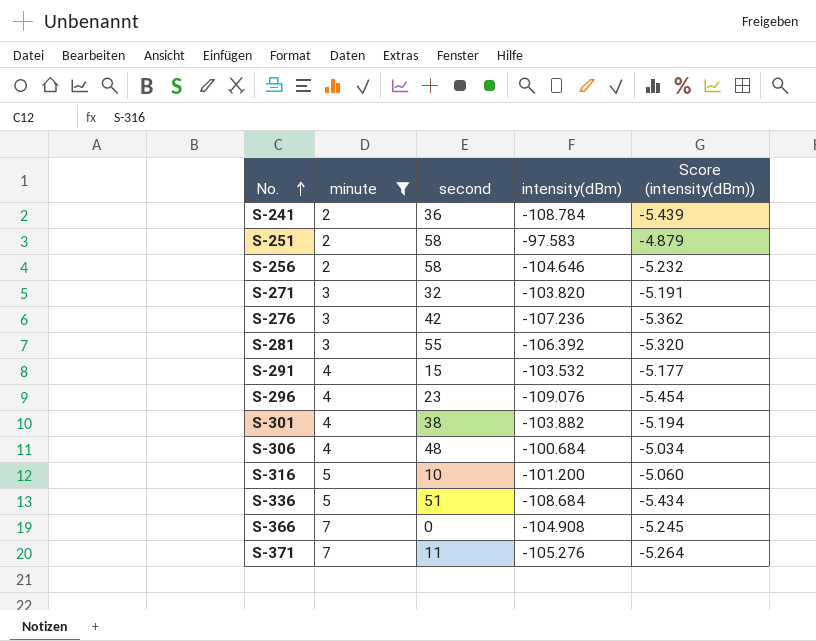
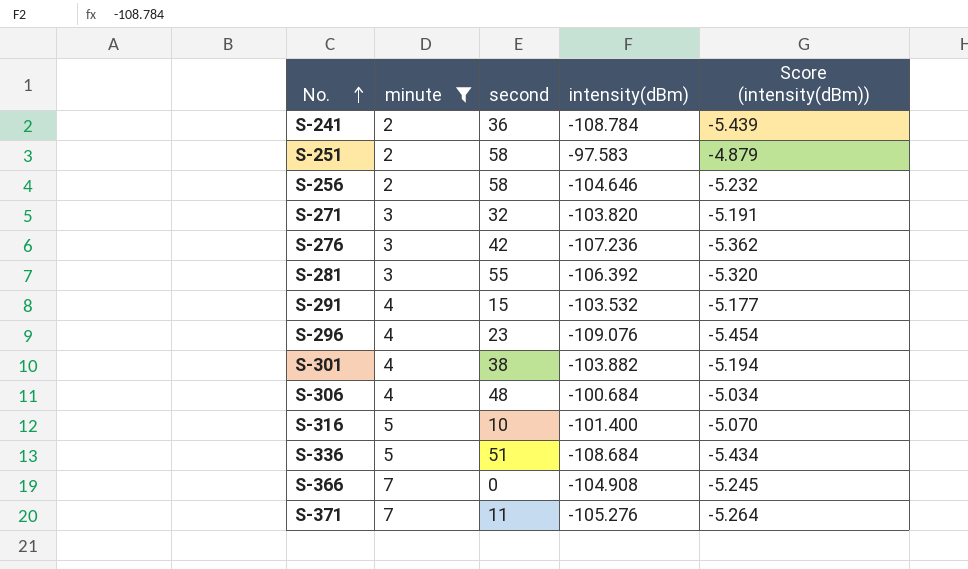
S-316 | intensity(dBm): -101.200 -> -101.400
S-316 | Score (intensity(dBm)): -5.060 -> -5.070

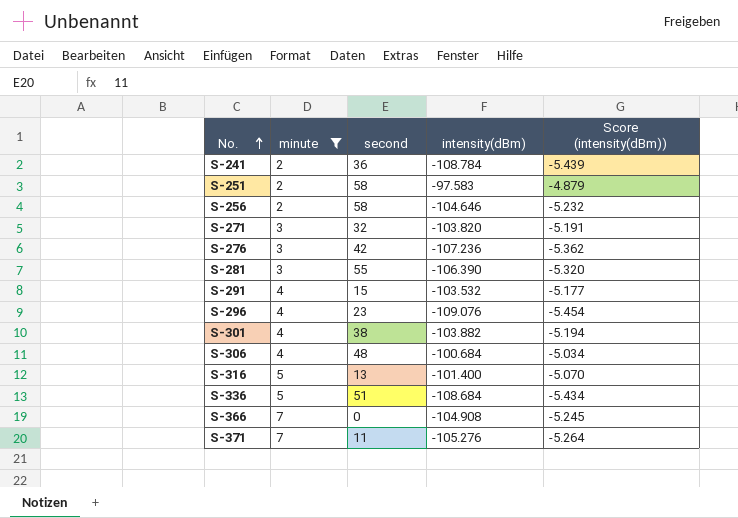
S-281 | intensity(dBm): -106.392 -> -106.390
S-316 | second: 10 -> 13

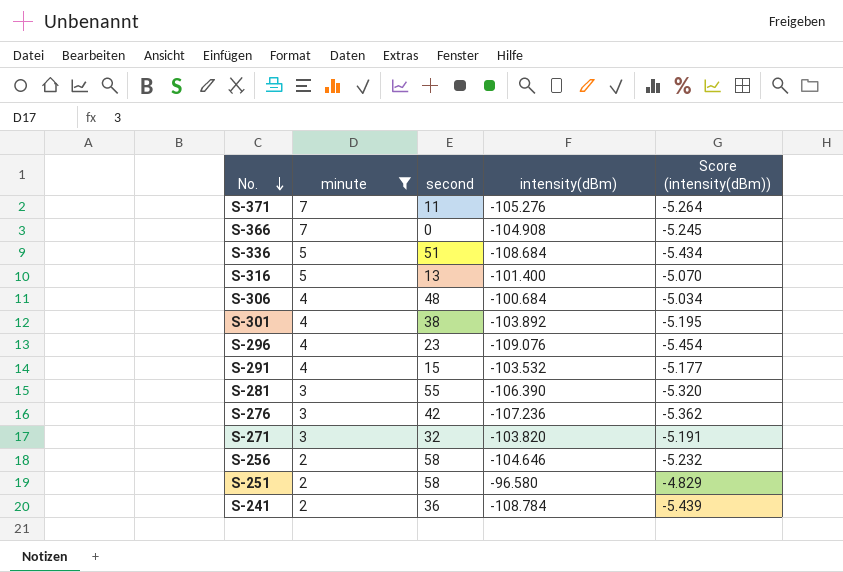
row order: No. ascending -> No. descending
S-301 | intensity(dBm): -103.882 -> -103.892
S-301 | Score (intensity(dBm)): -5.194 -> -5.195
S-251 | intensity(dBm): -97.583 -> -96.580
S-251 | Score (intensity(dBm)): -4.879 -> -4.829

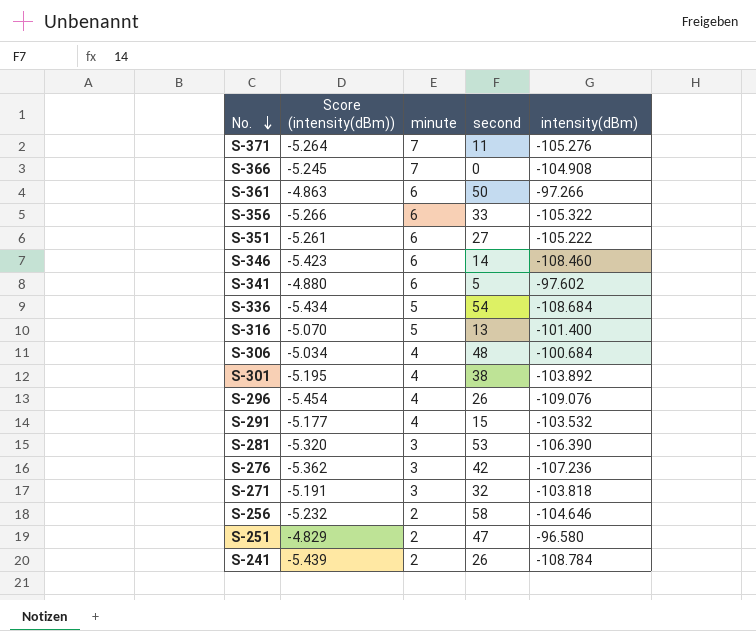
filter: minute != 6 -> none
column Score (intensity(dBm)) | position: 5 -> 2
S-336 | second: 51 -> 54
S-296 | second: 23 -> 26
S-281 | second: 55 -> 53
S-271 | intensity(dBm): -103.820 -> -103.818
S-251 | second: 58 -> 47
S-241 | second: 36 -> 26

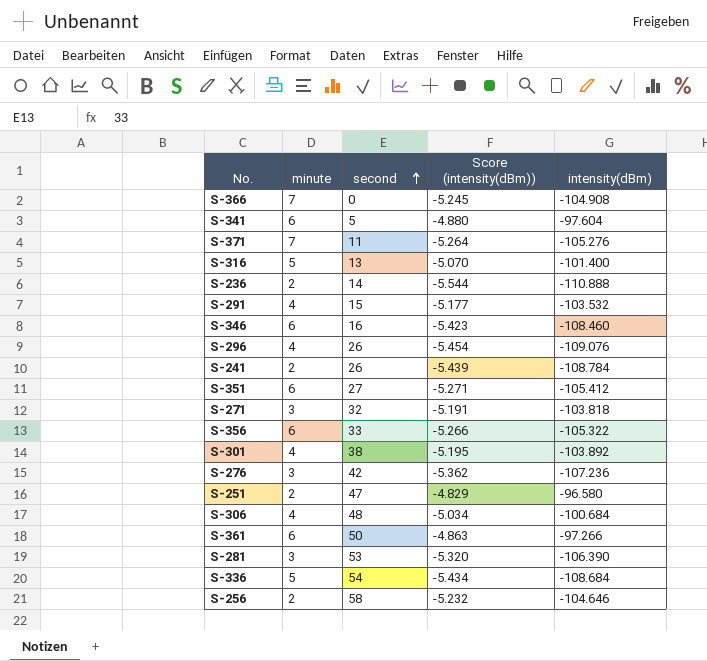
row order: No. descending -> second ascending
column Score (intensity(dBm)) | position: 2 -> 4
S-341 | intensity(dBm): -97.602 -> -97.604
row S-236: none -> 2 | 14 | -5.544 | -110.888
S-346 | second: 14 -> 16
S-351 | Score (intensity(dBm)): -5.261 -> -5.271
S-351 | intensity(dBm): -105.222 -> -105.412

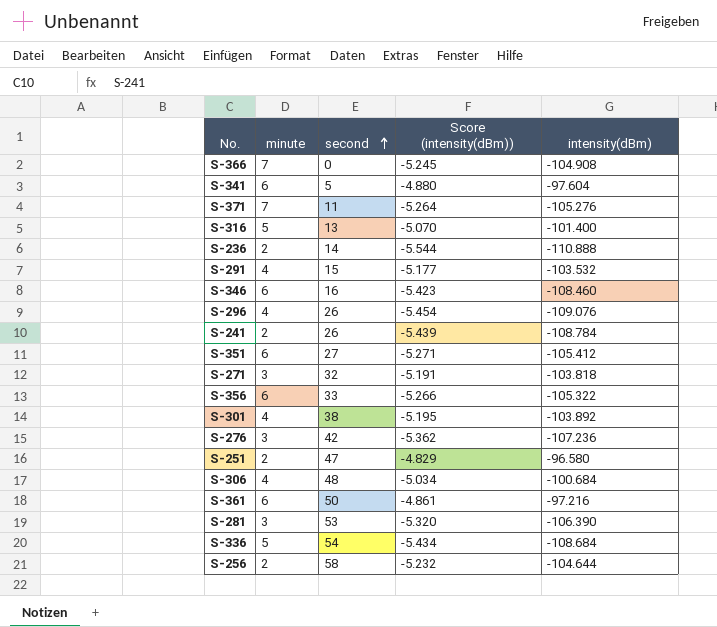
S-361 | Score (intensity(dBm)): -4.863 -> -4.861
S-361 | intensity(dBm): -97.266 -> -97.216
S-256 | intensity(dBm): -104.646 -> -104.644

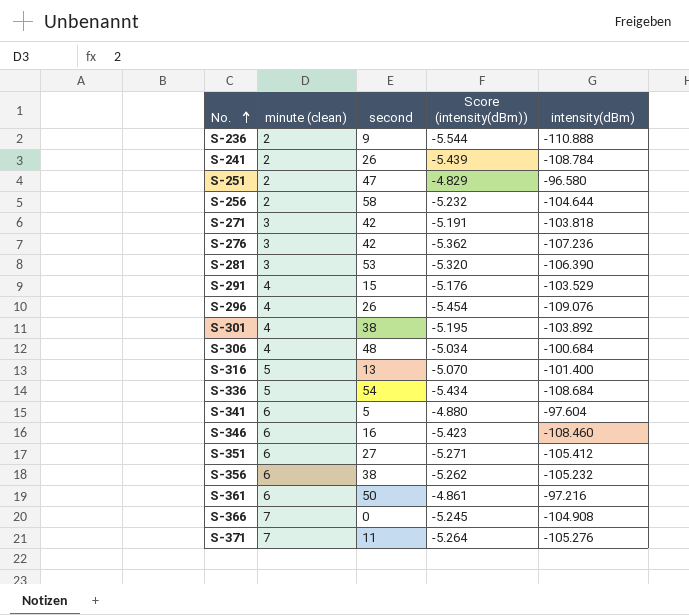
row order: second ascending -> No. ascending
column name: minute -> minute (clean)
S-236 | second: 14 -> 9
S-271 | second: 32 -> 42
S-291 | Score (intensity(dBm)): -5.177 -> -5.176
S-291 | intensity(dBm): -103.532 -> -103.529
S-356 | second: 33 -> 38
S-356 | Score (intensity(dBm)): -5.266 -> -5.262
S-356 | intensity(dBm): -105.322 -> -105.232

